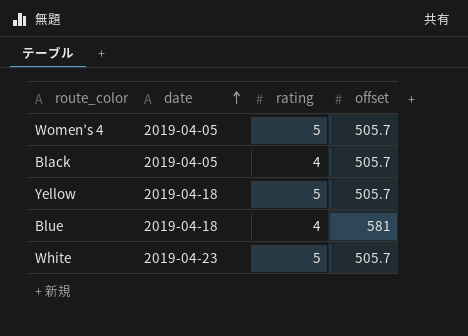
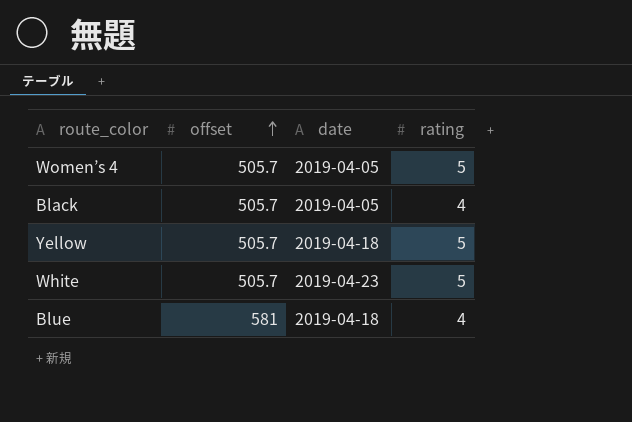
row order: date ascending -> offset ascending
column offset | position: 4 -> 2

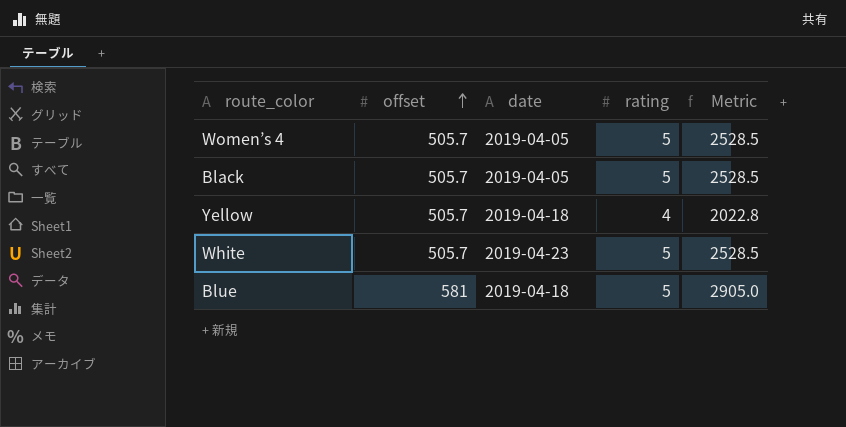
column Metric | formula: none -> [offset] * [rating]
Black | rating: 4 -> 5
Yellow | rating: 5 -> 4
Blue | rating: 4 -> 5

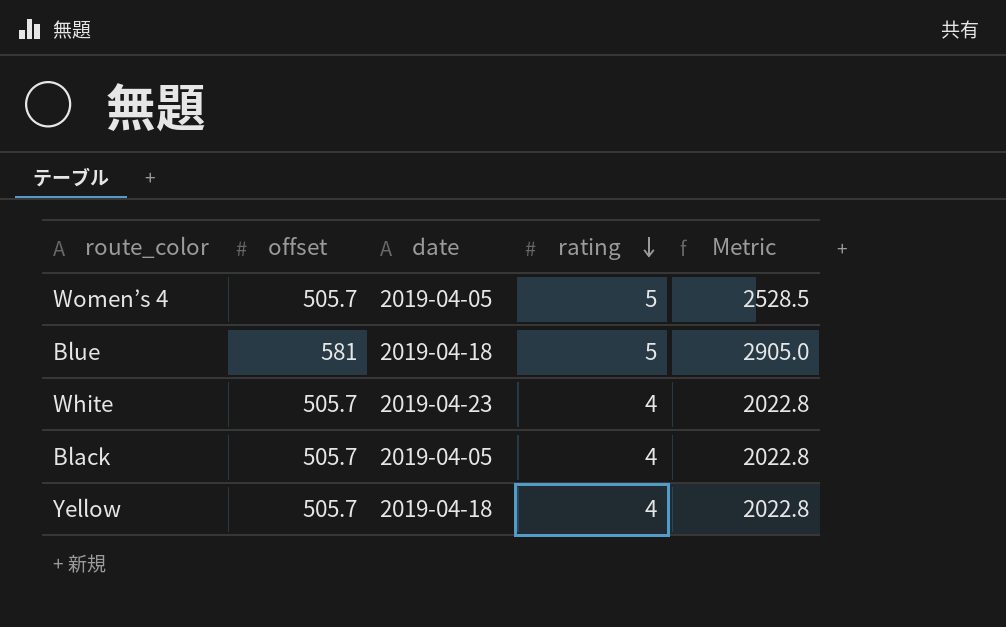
row order: offset ascending -> rating descending
White | rating: 5 -> 4
White | Metric: 2528.5 -> 2022.8
Black | rating: 5 -> 4
Black | Metric: 2528.5 -> 2022.8

